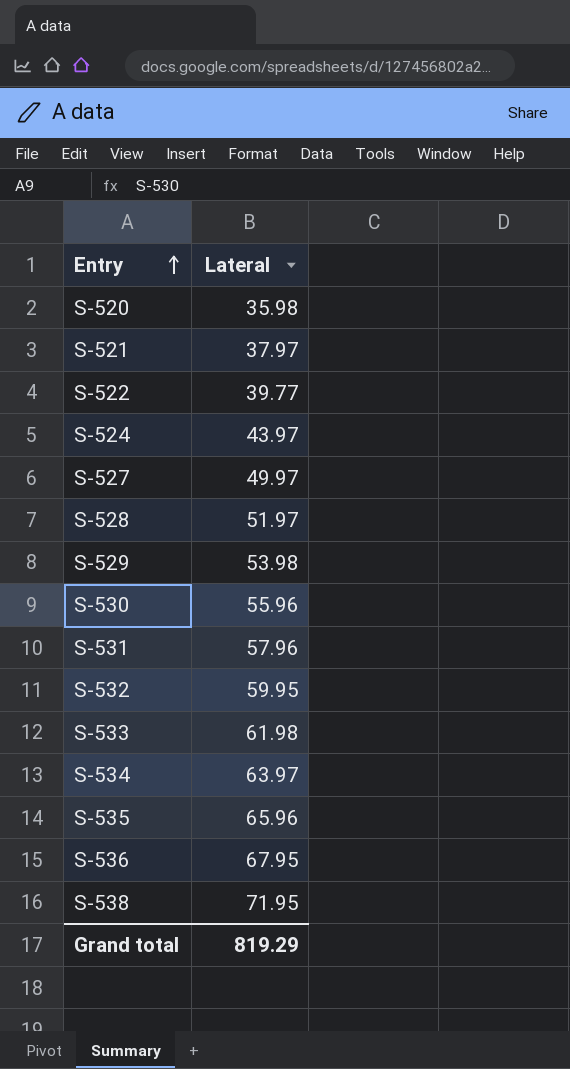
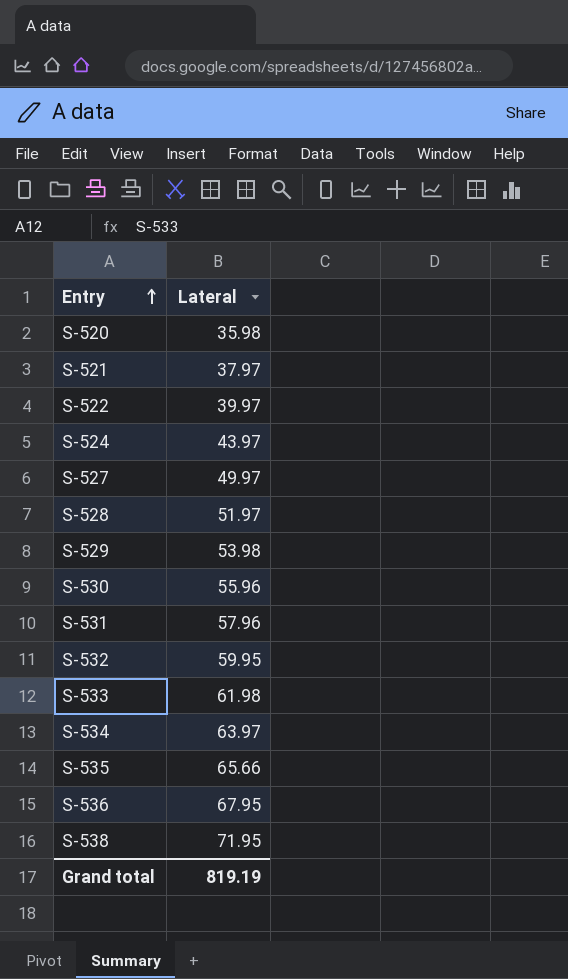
S-522 | Lateral: 39.77 -> 39.97
S-535 | Lateral: 65.96 -> 65.66
Grand total | Lateral: 819.29 -> 819.19

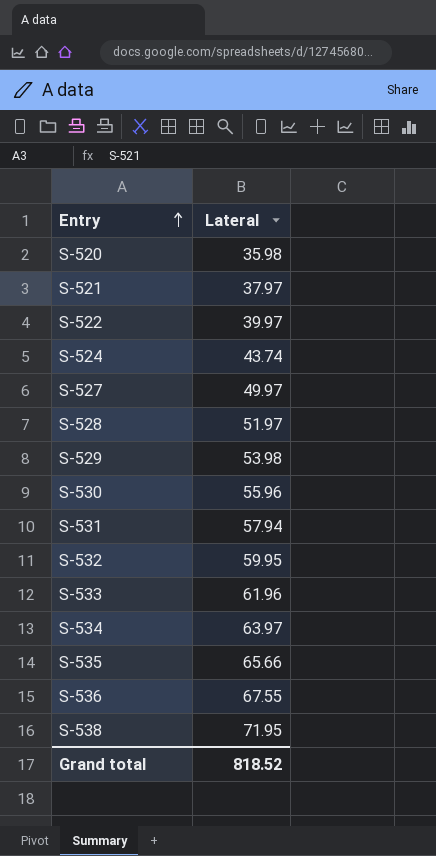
S-524 | Lateral: 43.97 -> 43.74
S-531 | Lateral: 57.96 -> 57.94
S-533 | Lateral: 61.98 -> 61.96
S-536 | Lateral: 67.95 -> 67.55
Grand total | Lateral: 819.19 -> 818.52

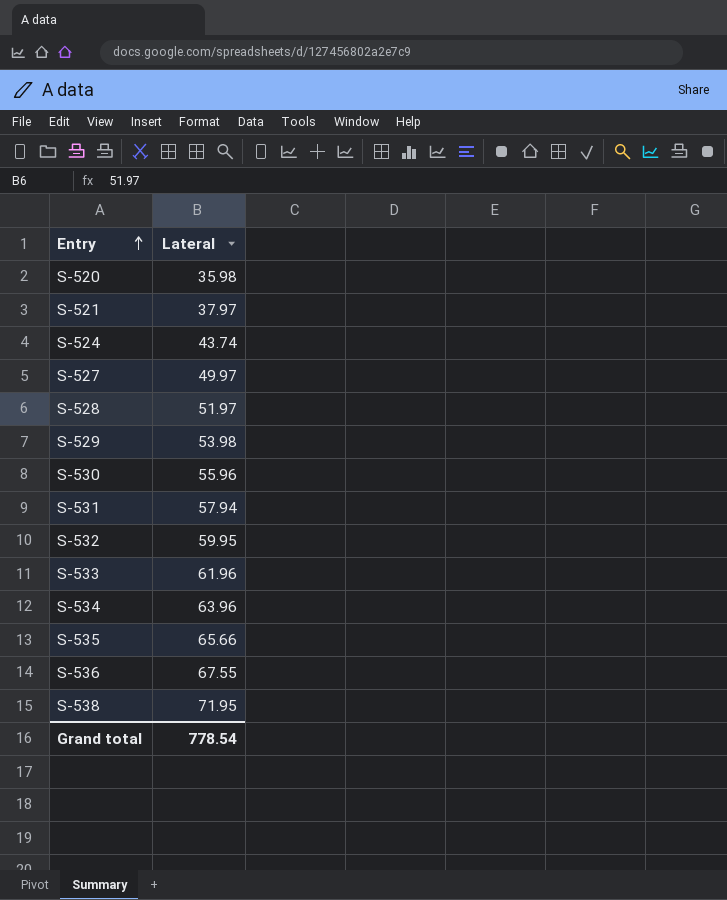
row S-522: 39.97 -> none
S-534 | Lateral: 63.97 -> 63.96
Grand total | Lateral: 818.52 -> 778.54

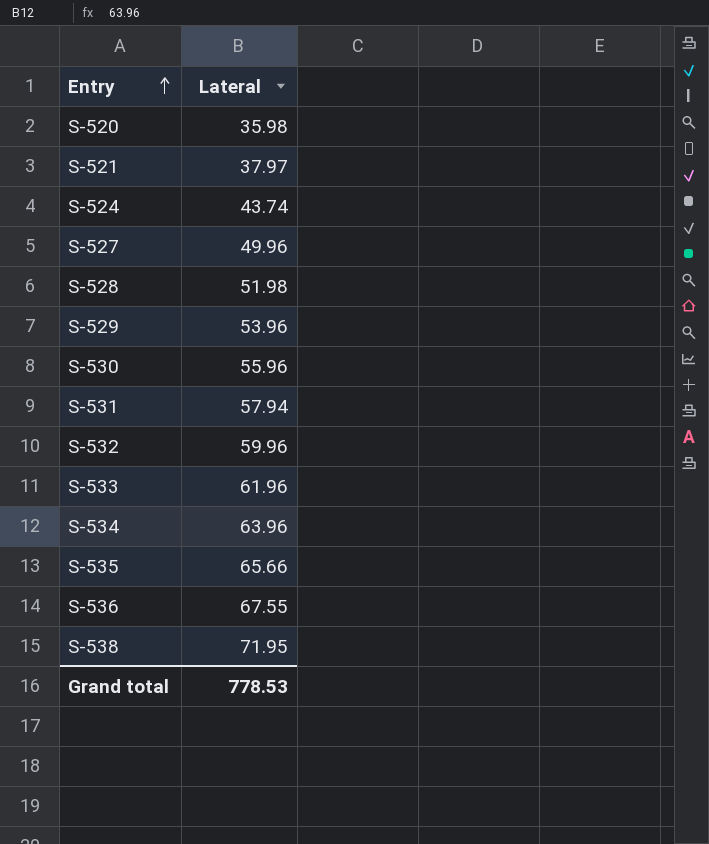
S-527 | Lateral: 49.97 -> 49.96
S-528 | Lateral: 51.97 -> 51.98
S-529 | Lateral: 53.98 -> 53.96
S-532 | Lateral: 59.95 -> 59.96
Grand total | Lateral: 778.54 -> 778.53

